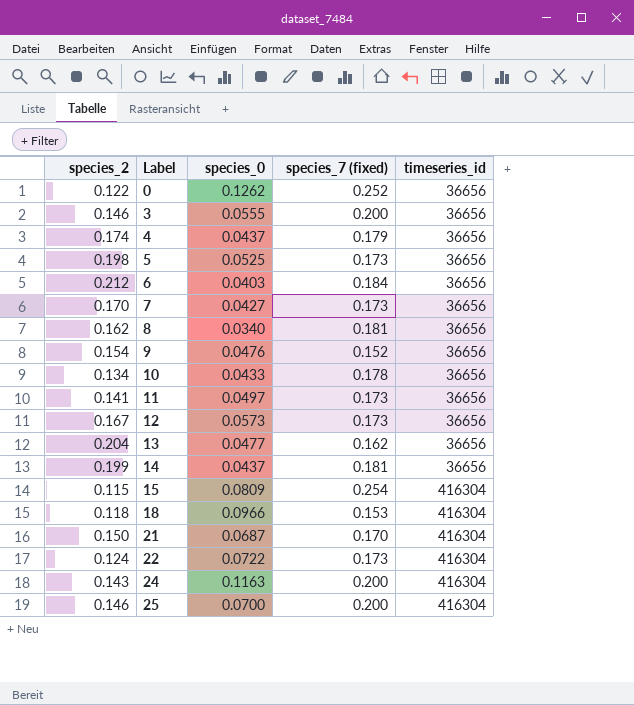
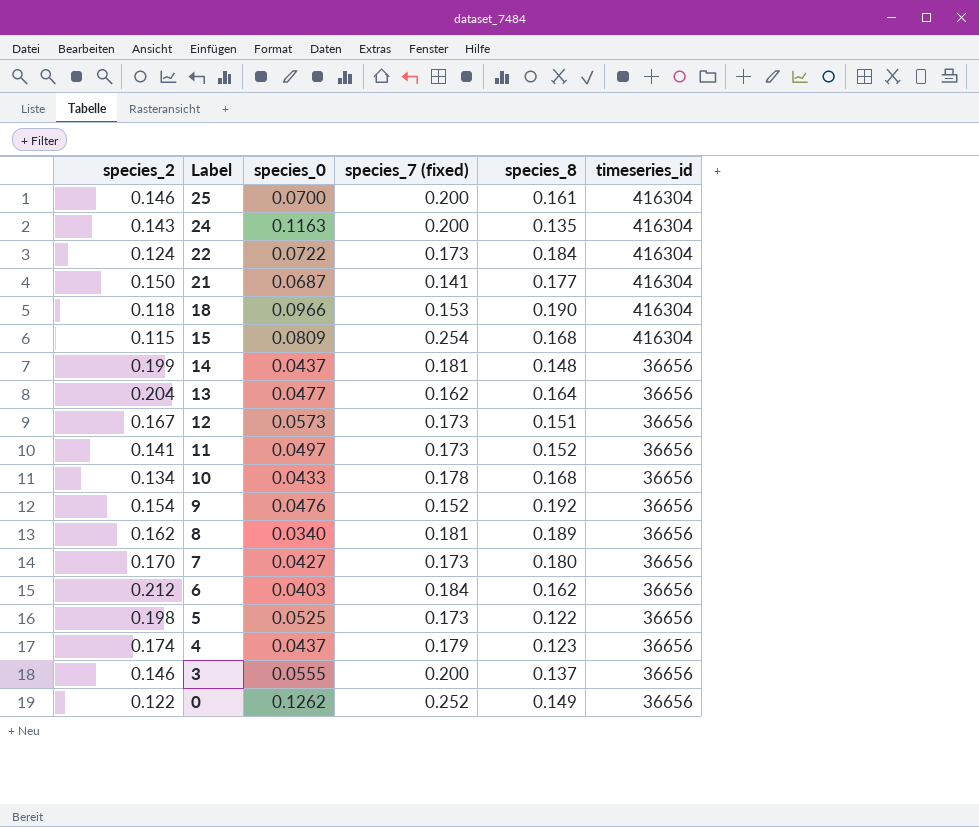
row order: Label ascending -> Label descending
column species_8 | position: none -> 5
21 | species_7 (fixed): 0.170 -> 0.141

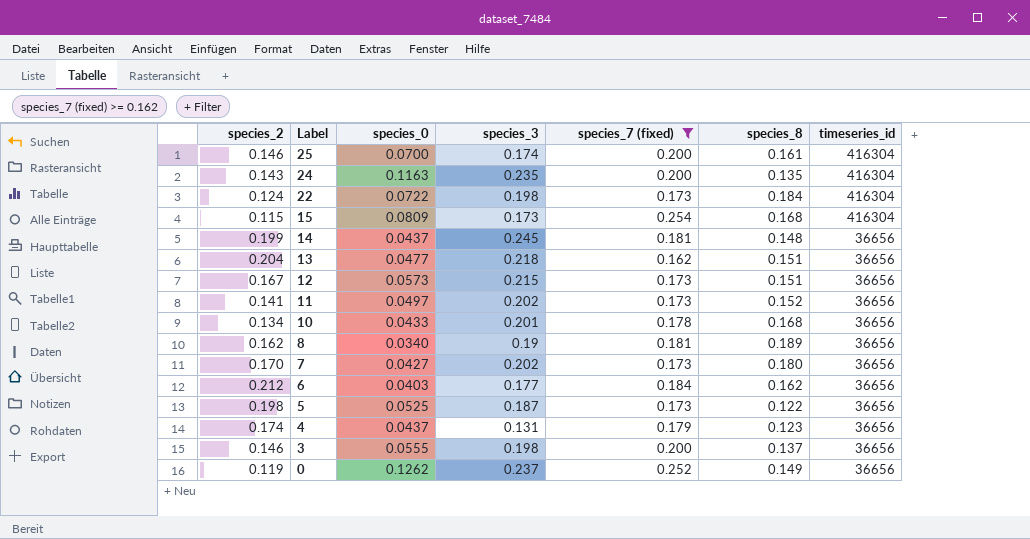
filter: none -> species_7 (fixed) >= 0.162
column species_3 | position: none -> 4
13 | species_8: 0.164 -> 0.151
0 | species_2: 0.122 -> 0.119

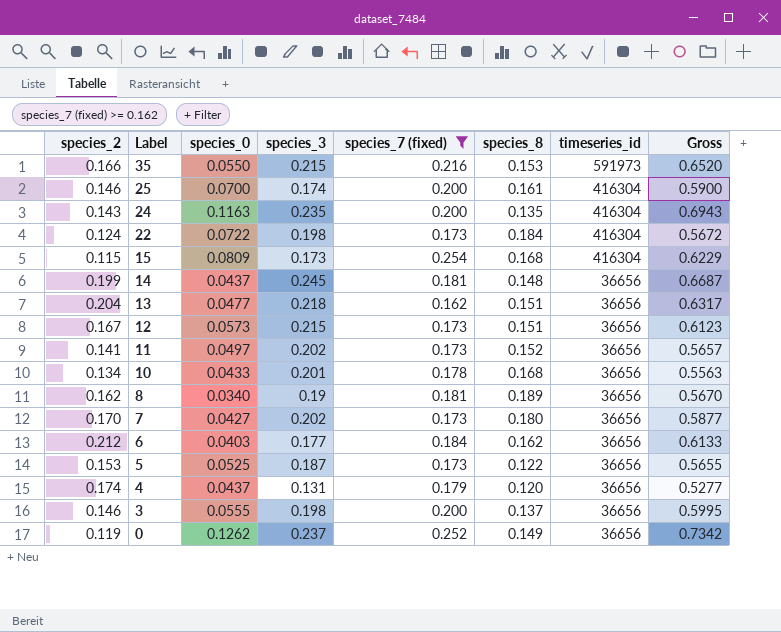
column Gross | formula: none -> [species_2] + [species_0] + [species_3] + [species_7 (fixed)]
row 35: none -> 0.166 | 0.0550 | 0.215 | 0.216 | 0.153 | 591973 | 0.6520
5 | species_2: 0.198 -> 0.153
4 | species_8: 0.123 -> 0.120

